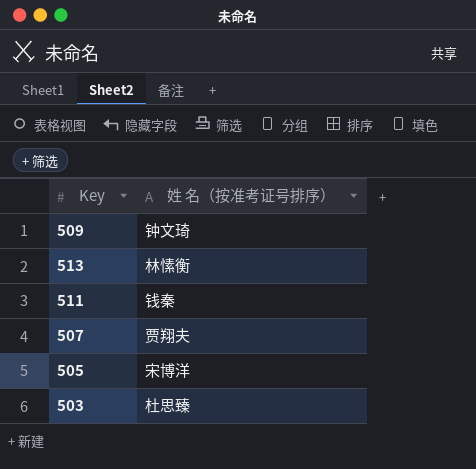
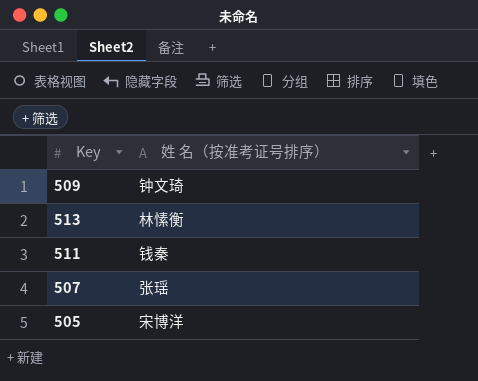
row 503: 杜思臻 -> none
507 | 姓 名（按准考证号排序）: 贾翔夫 -> 张瑶

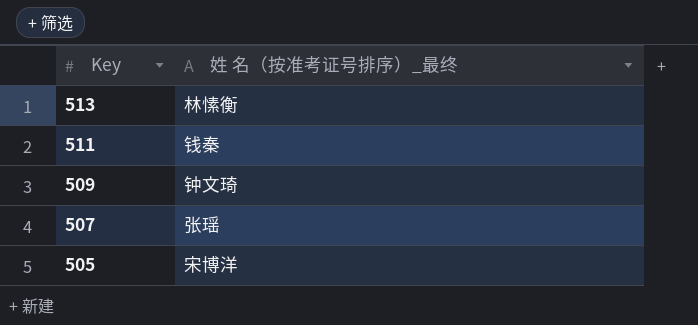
row order: none -> Key descending
column name: 姓 名（按准考证号排序） -> 姓 名（按准考证号排序）_最终

